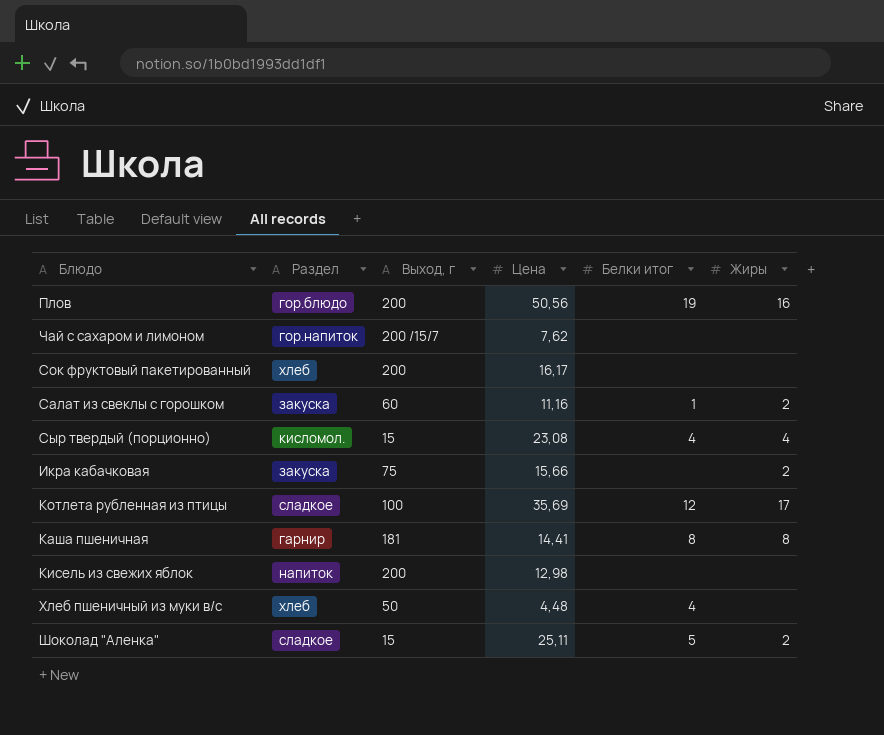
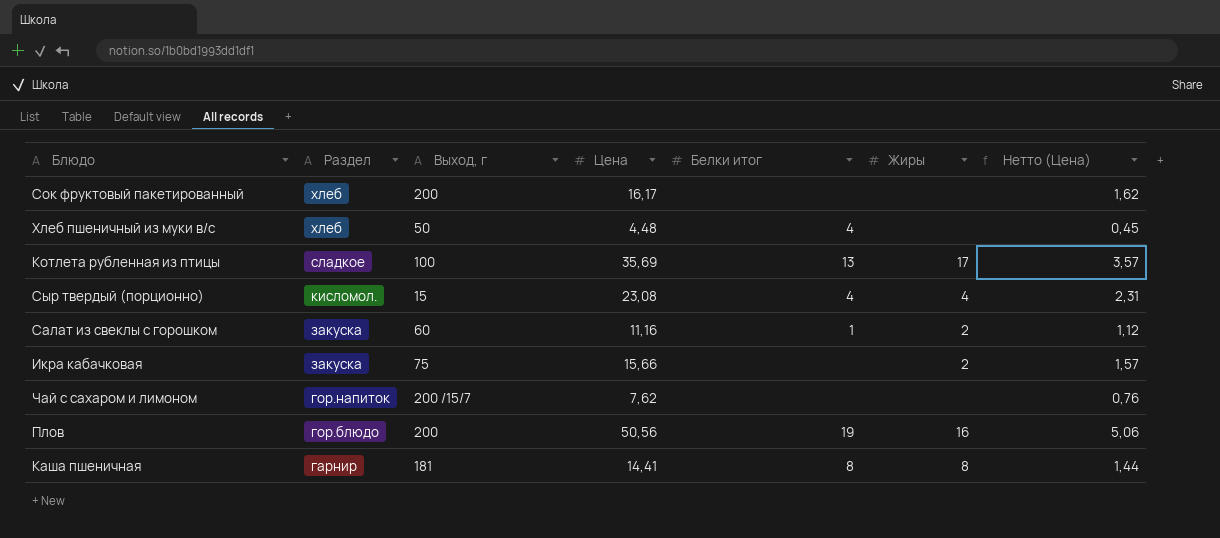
row order: none -> Раздел descending
column Нетто (Цена) | formula: none -> [Цена] * 0,1
row Кисель из свежих яблок: напиток | 200 | 12,98 | none | none -> none
row Шоколад "Аленка": сладкое | 15 | 25,11 | 5 | 2 -> none
Котлета рубленная из птицы | Белки итог: 12 -> 13

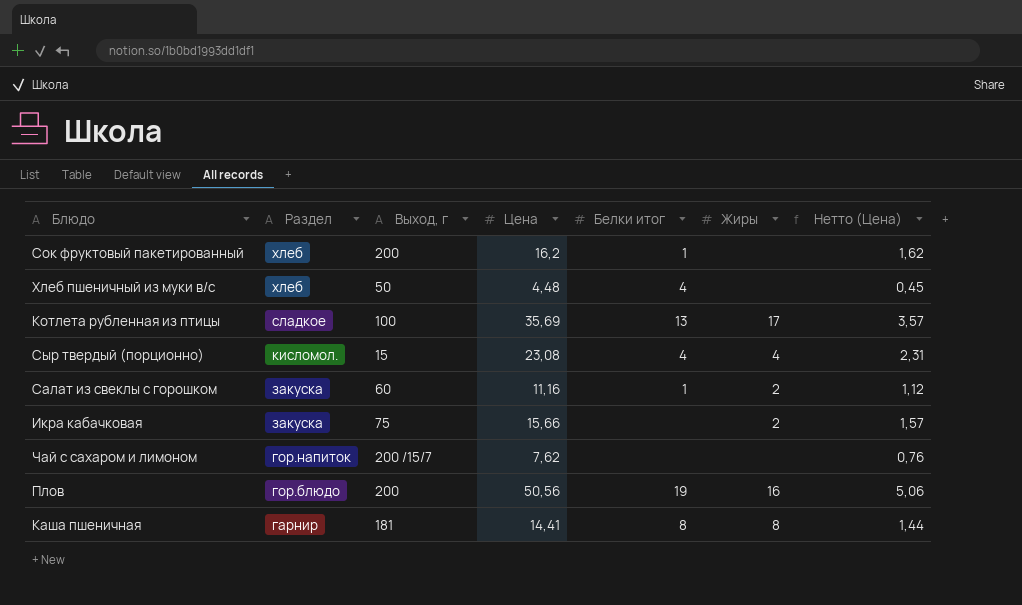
Сок фруктовый пакетированный | Цена: 16,17 -> 16,2
Сок фруктовый пакетированный | Белки итог: none -> 1

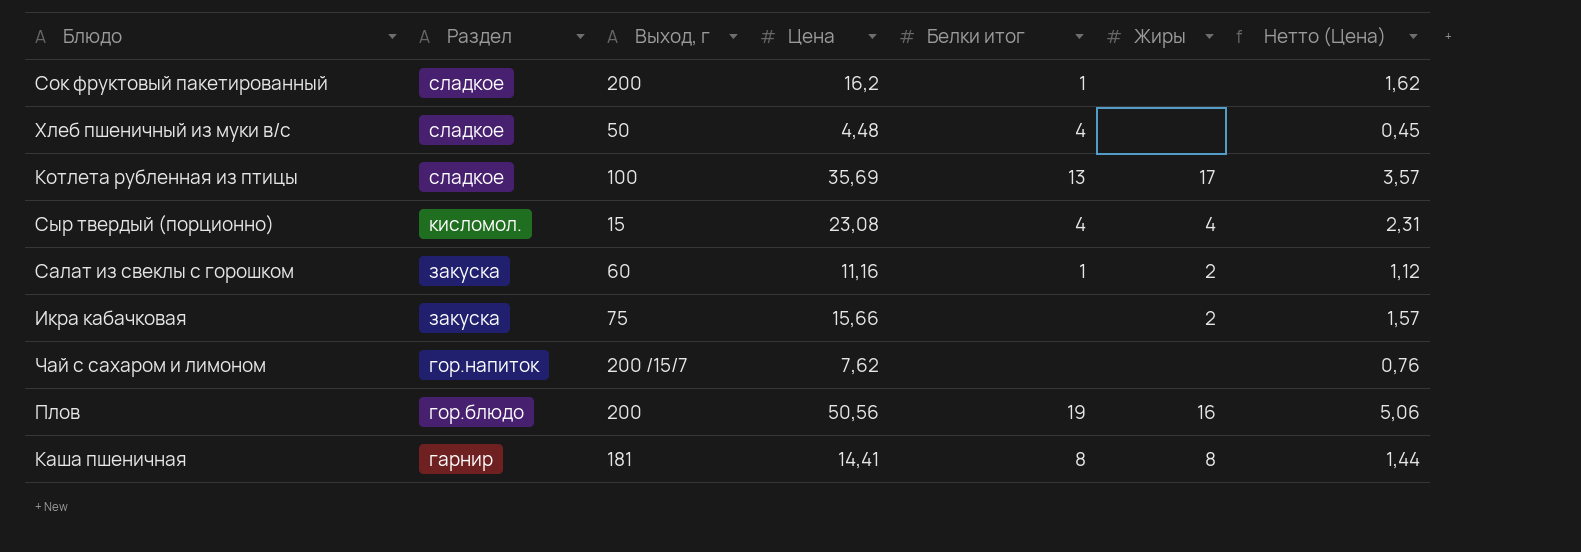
Сок фруктовый пакетированный | Раздел: хлеб -> сладкое
Хлеб пшеничный из муки в/с | Раздел: хлеб -> сладкое

